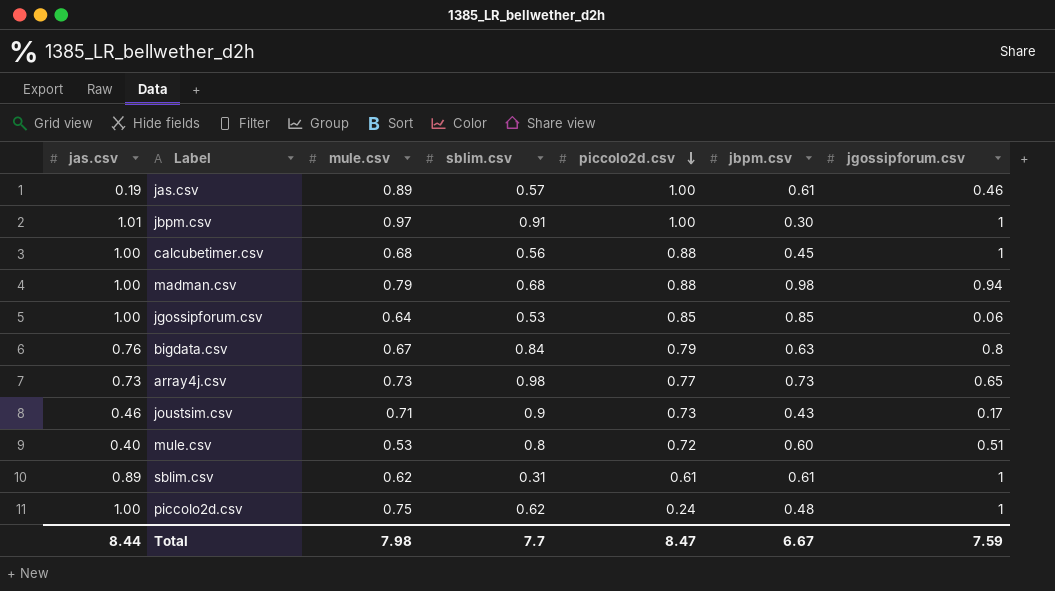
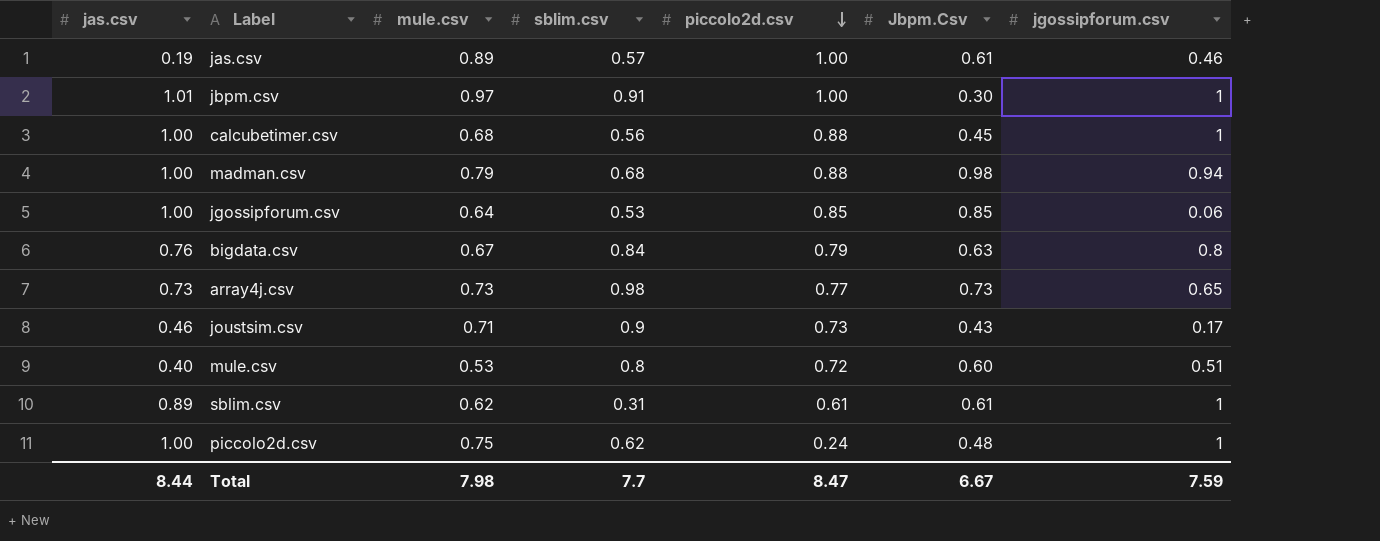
column name: jbpm.csv -> Jbpm.Csv

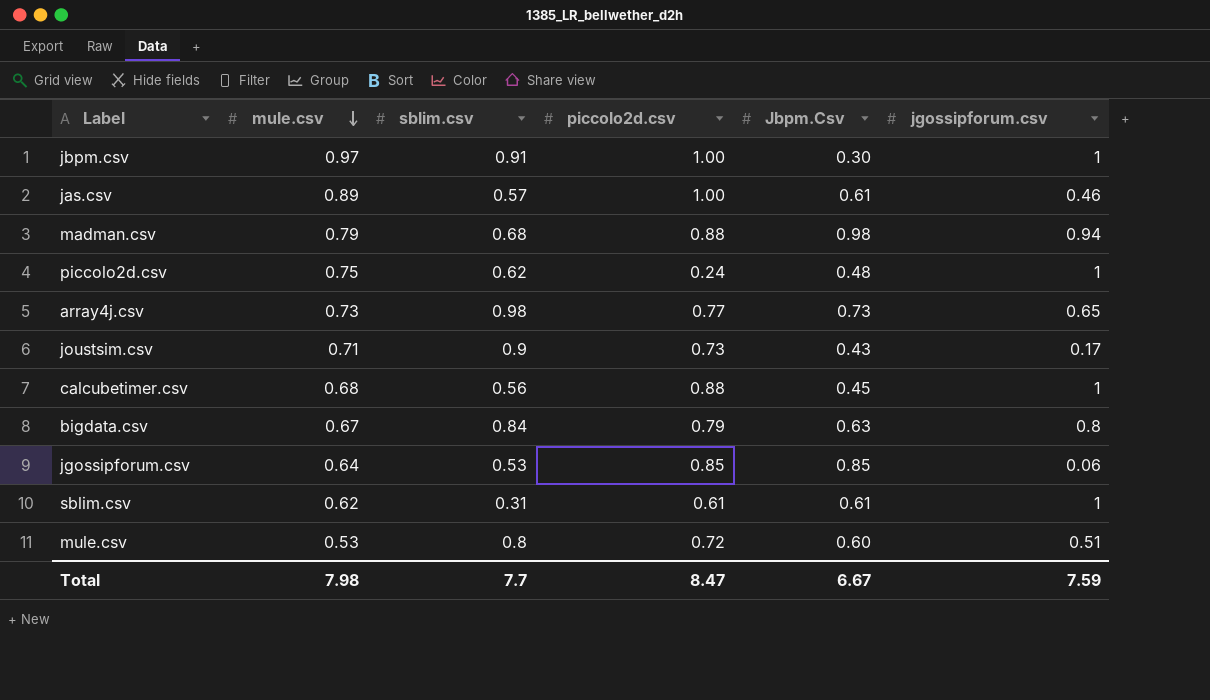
row order: piccolo2d.csv descending -> mule.csv descending
column jas.csv | position: 1 -> none

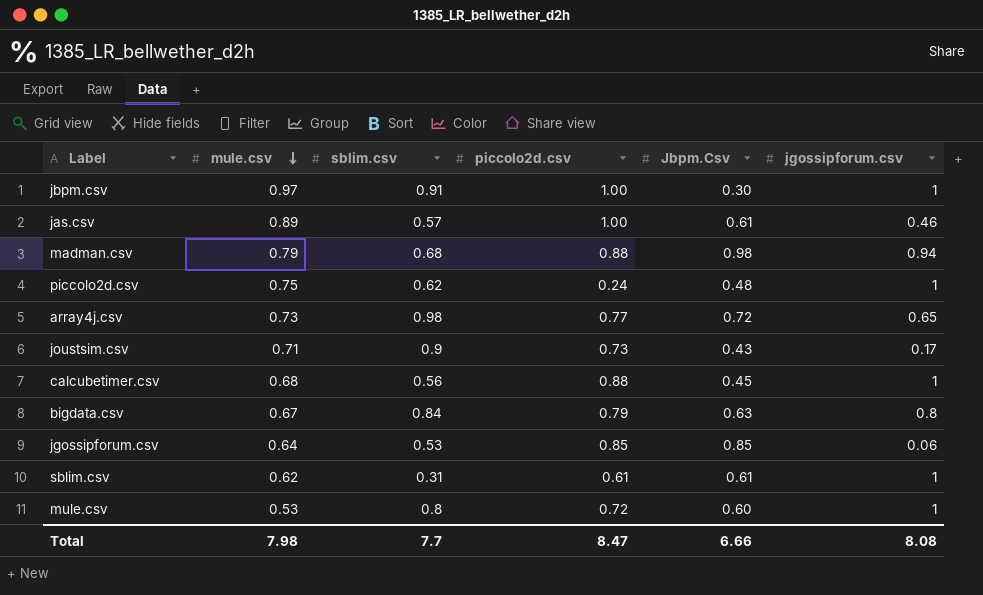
array4j.csv | Jbpm.Csv: 0.73 -> 0.72
mule.csv | jgossipforum.csv: 0.51 -> 1
Total | Jbpm.Csv: 6.67 -> 6.66
Total | jgossipforum.csv: 7.59 -> 8.08

